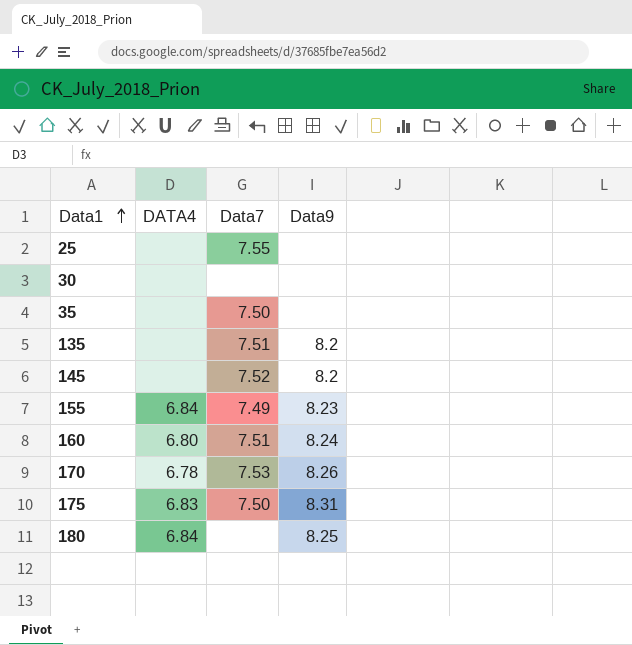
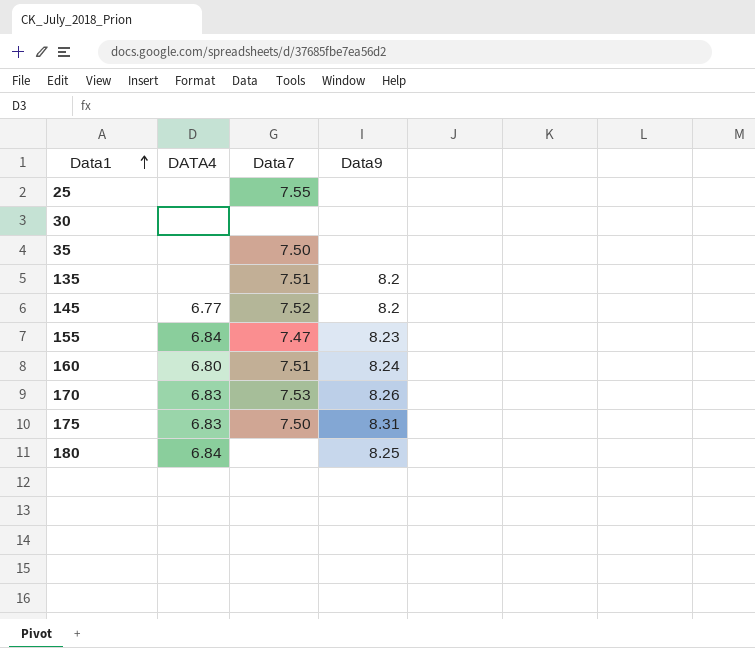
145 | DATA4: none -> 6.77
155 | Data7: 7.49 -> 7.47
170 | DATA4: 6.78 -> 6.83

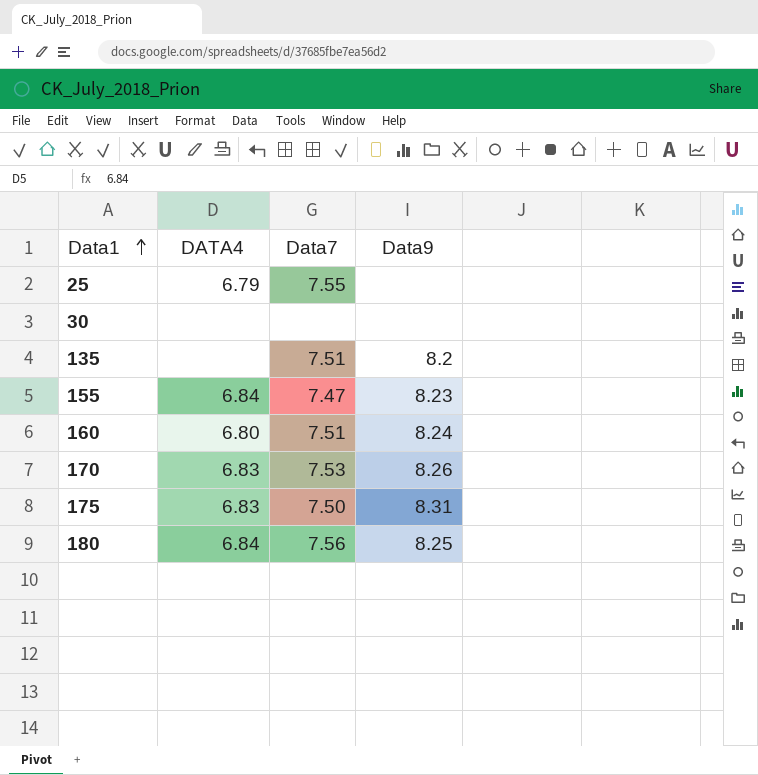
row 35: none | 7.50 | none -> none
row 145: 6.77 | 7.52 | 8.2 -> none
25 | DATA4: none -> 6.79
180 | Data7: none -> 7.56

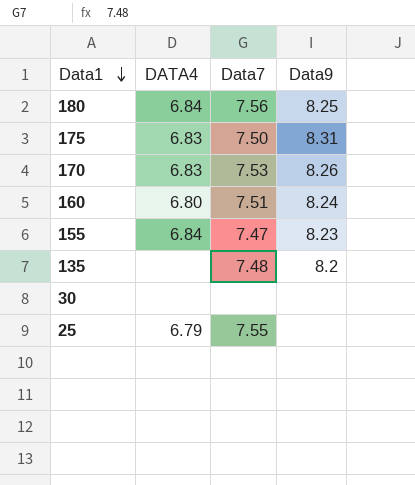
row order: Data1 ascending -> Data1 descending
135 | Data7: 7.51 -> 7.48

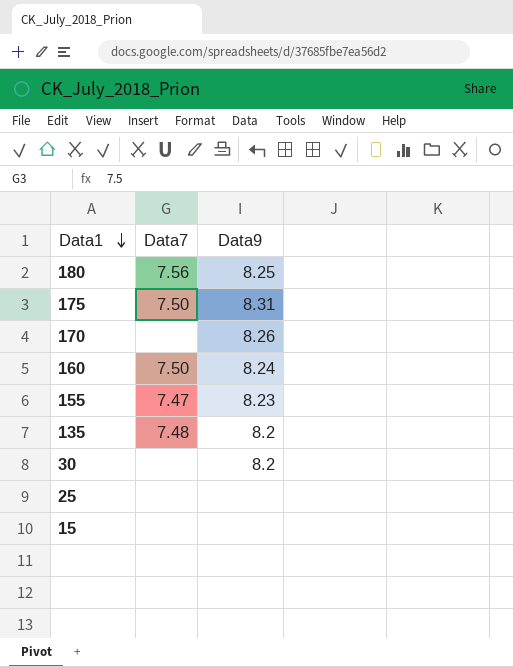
column DATA4 | position: 2 -> none
170 | Data7: 7.53 -> none
160 | Data7: 7.51 -> 7.50
30 | Data9: none -> 8.2
25 | Data7: 7.55 -> none
row 15: none -> none | none

